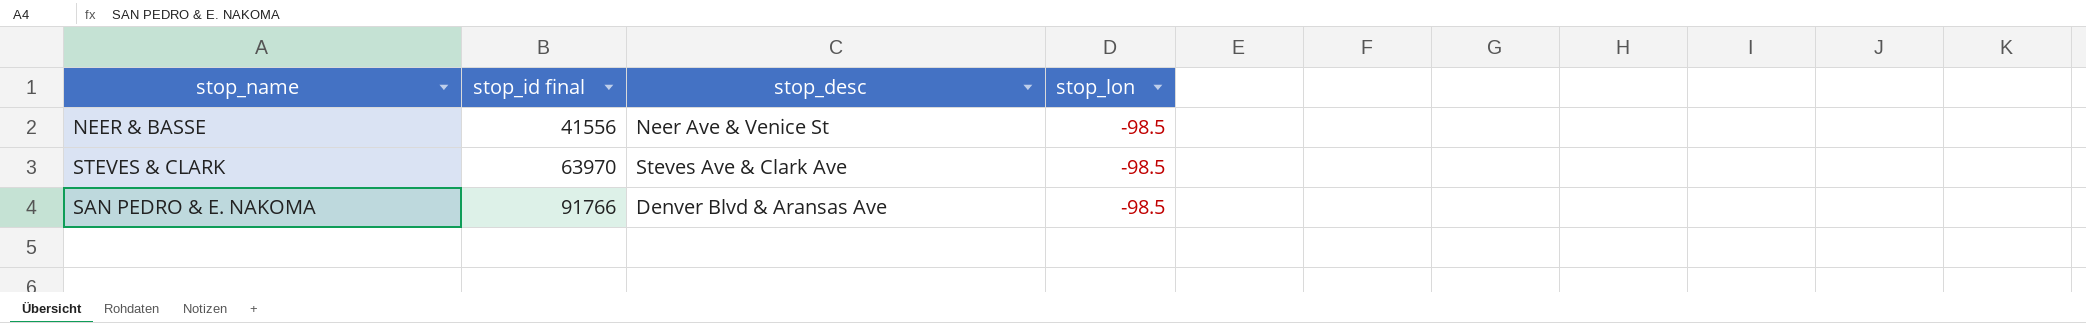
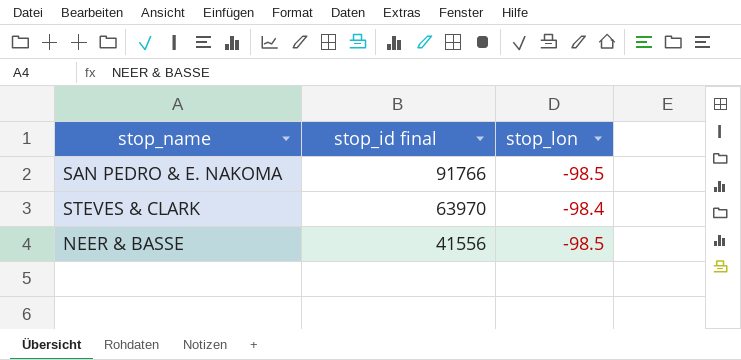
row order: stop_id final ascending -> stop_id final descending
column stop_desc | position: 3 -> none
STEVES & CLARK | stop_lon: -98.5 -> -98.4

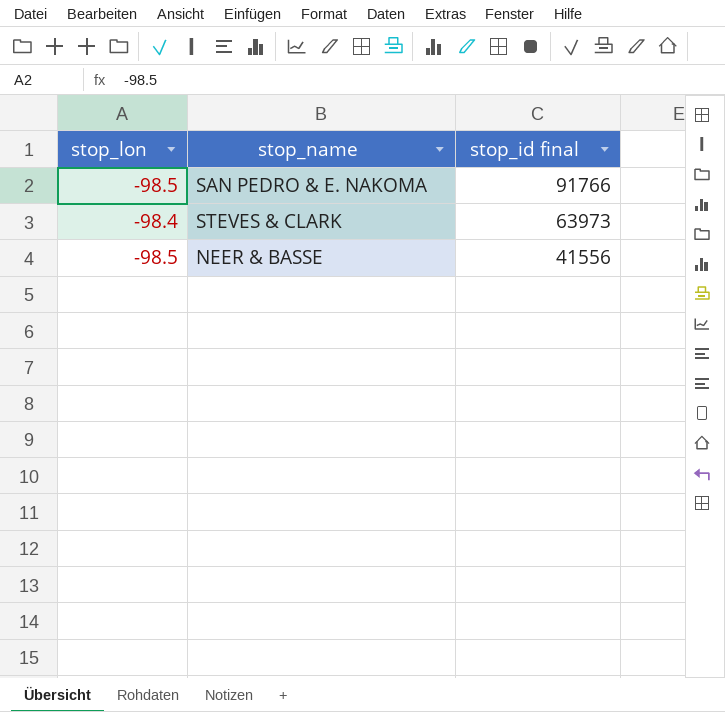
column stop_lon | position: 3 -> 1
STEVES & CLARK | stop_id final: 63970 -> 63973

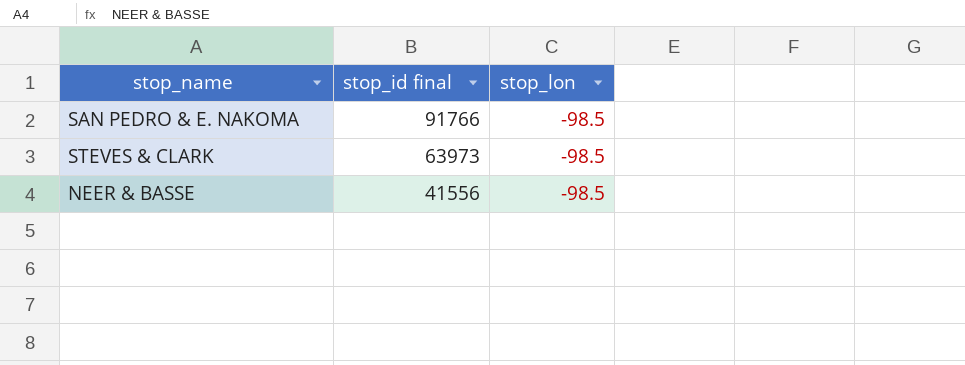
column stop_lon | position: 1 -> 3
STEVES & CLARK | stop_lon: -98.4 -> -98.5

